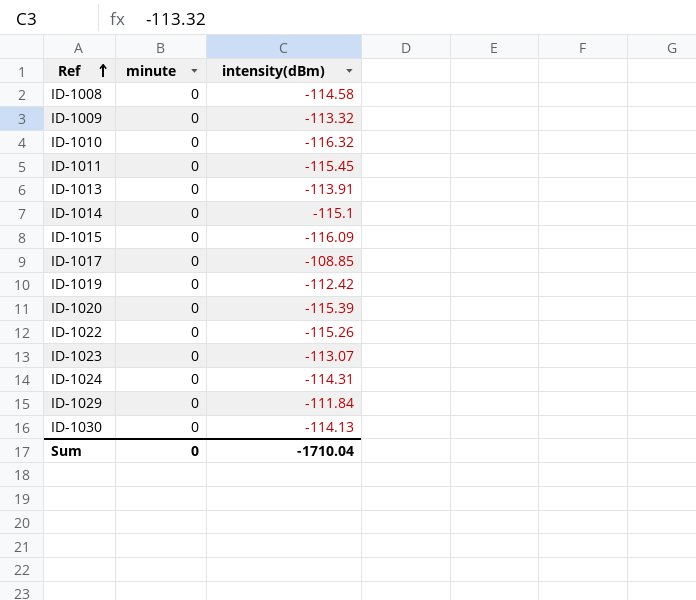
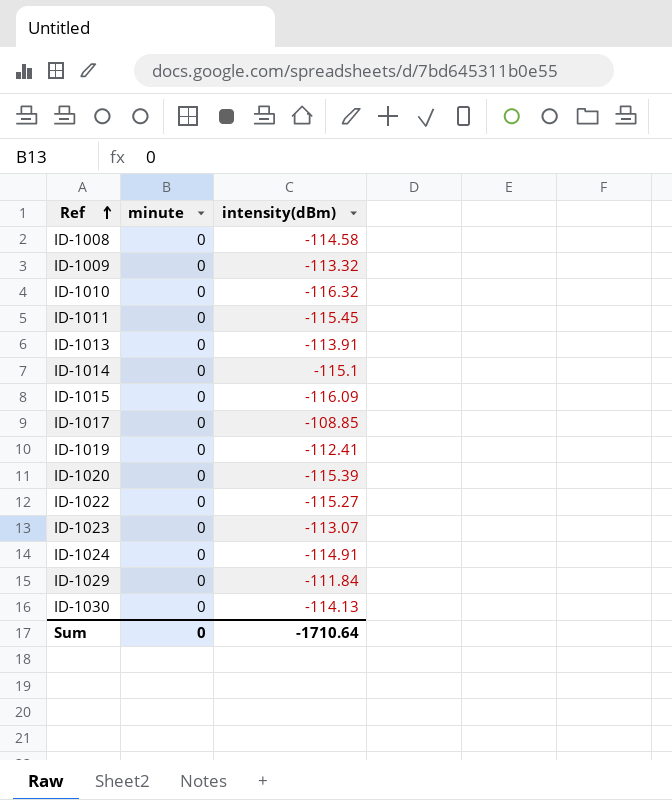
ID-1019 | intensity(dBm): -112.42 -> -112.41
ID-1022 | intensity(dBm): -115.26 -> -115.27
ID-1024 | intensity(dBm): -114.31 -> -114.91
Sum | intensity(dBm): -1710.04 -> -1710.64

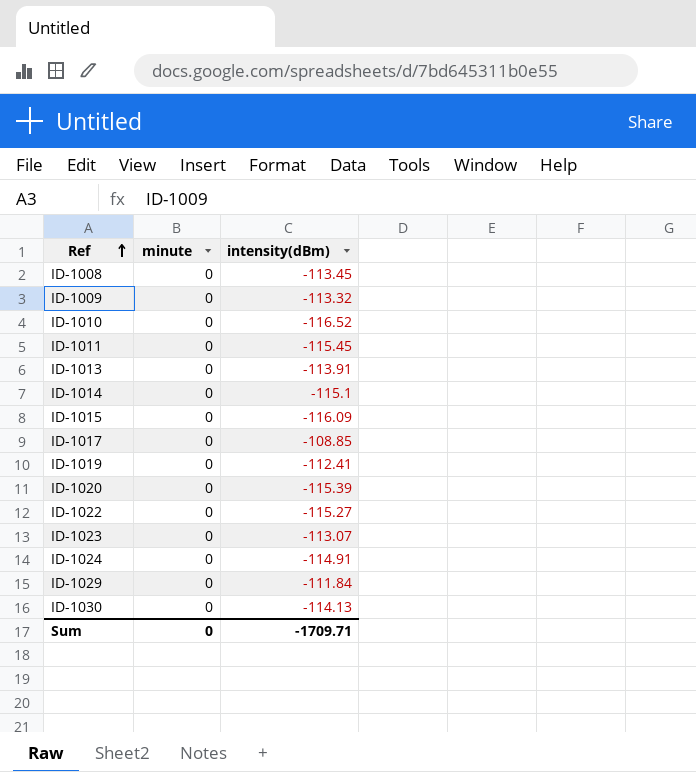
ID-1008 | intensity(dBm): -114.58 -> -113.45
ID-1010 | intensity(dBm): -116.32 -> -116.52
Sum | intensity(dBm): -1710.64 -> -1709.71

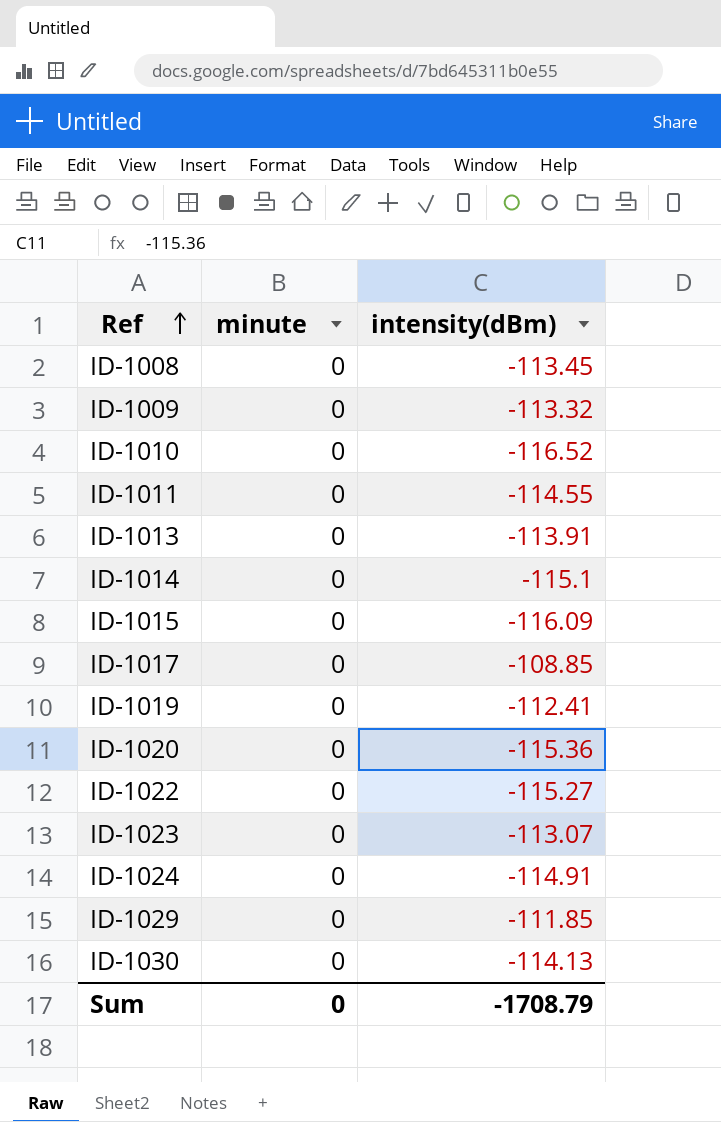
ID-1011 | intensity(dBm): -115.45 -> -114.55
ID-1020 | intensity(dBm): -115.39 -> -115.36
ID-1029 | intensity(dBm): -111.84 -> -111.85
Sum | intensity(dBm): -1709.71 -> -1708.79

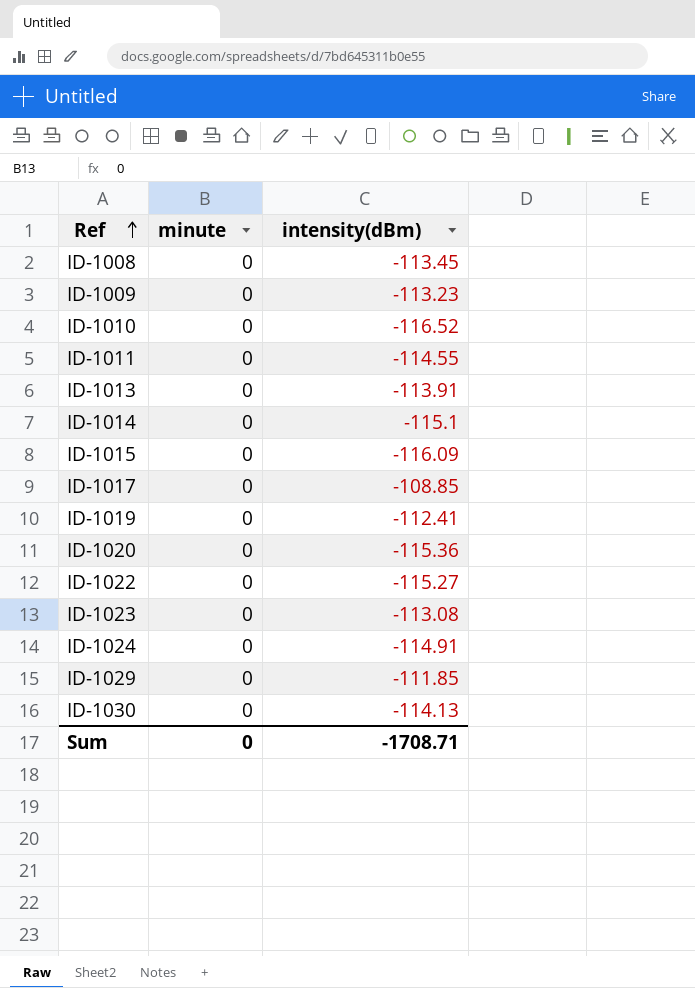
ID-1009 | intensity(dBm): -113.32 -> -113.23
ID-1023 | intensity(dBm): -113.07 -> -113.08
Sum | intensity(dBm): -1708.79 -> -1708.71

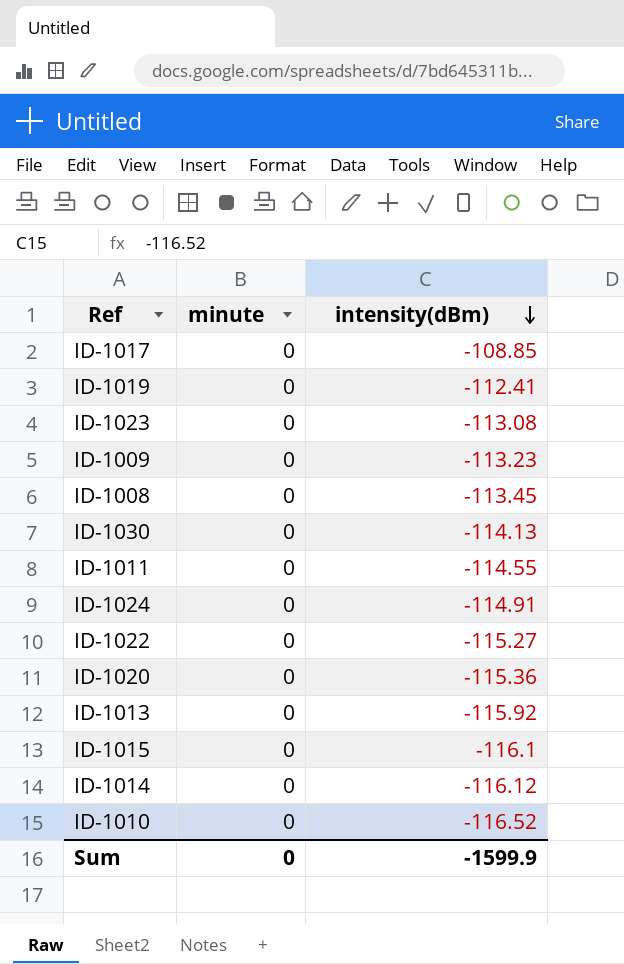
row order: Ref ascending -> intensity(dBm) descending
row ID-1029: 0 | -111.85 -> none
ID-1013 | intensity(dBm): -113.91 -> -115.92
ID-1015 | intensity(dBm): -116.09 -> -116.1
ID-1014 | intensity(dBm): -115.1 -> -116.12
Sum | intensity(dBm): -1708.71 -> -1599.9

